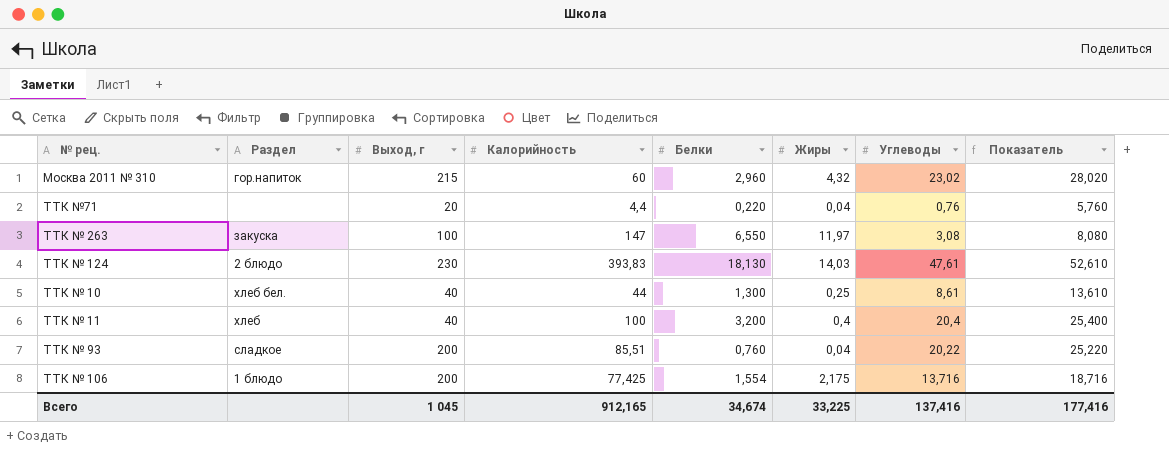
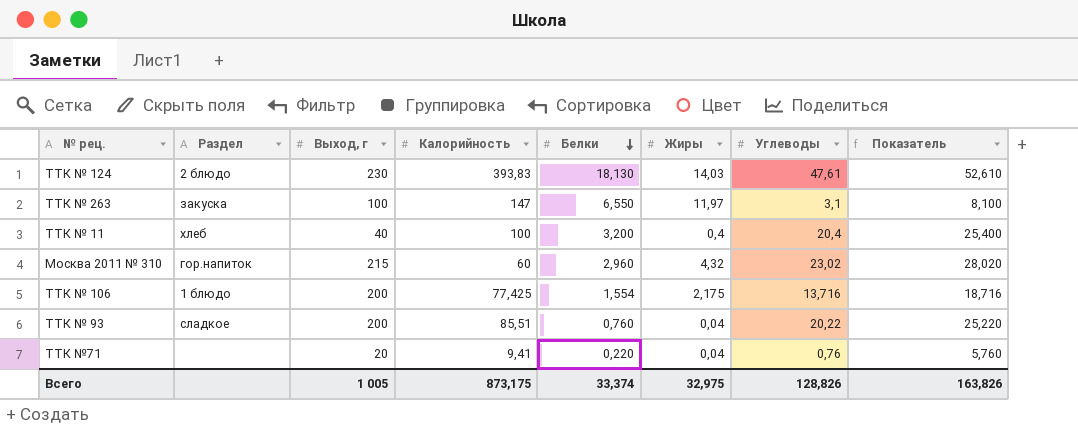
row order: none -> Белки descending
row ТТК № 10: хлеб бел. | 40 | 44 | 1,300 | 0,25 | 8,61 | 13,610 -> none
ТТК № 263 | Углеводы: 3,08 -> 3,1
ТТК № 263 | Показатель: 8,080 -> 8,100
ТТК №71 | Калорийность: 4,4 -> 9,41
Всего | Выход, г: 1 045 -> 1 005
Всего | Калорийность: 912,165 -> 873,175
Всего | Белки: 34,674 -> 33,374
Всего | Жиры: 33,225 -> 32,975
Всего | Углеводы: 137,416 -> 128,826
Всего | Показатель: 177,416 -> 163,826

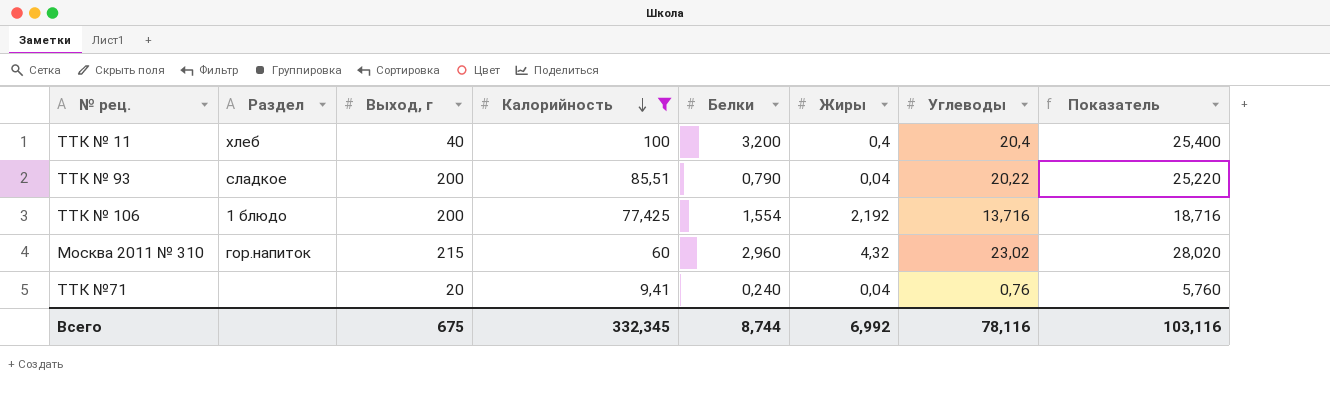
filter: none -> Калорийность <= 100
row order: Белки descending -> Калорийность descending
ТТК № 93 | Белки: 0,760 -> 0,790
ТТК № 106 | Жиры: 2,175 -> 2,192
ТТК №71 | Белки: 0,220 -> 0,240
Всего | Выход, г: 1 005 -> 675
Всего | Калорийность: 873,175 -> 332,345
Всего | Белки: 33,374 -> 8,744
Всего | Жиры: 32,975 -> 6,992
Всего | Углеводы: 128,826 -> 78,116
Всего | Показатель: 163,826 -> 103,116

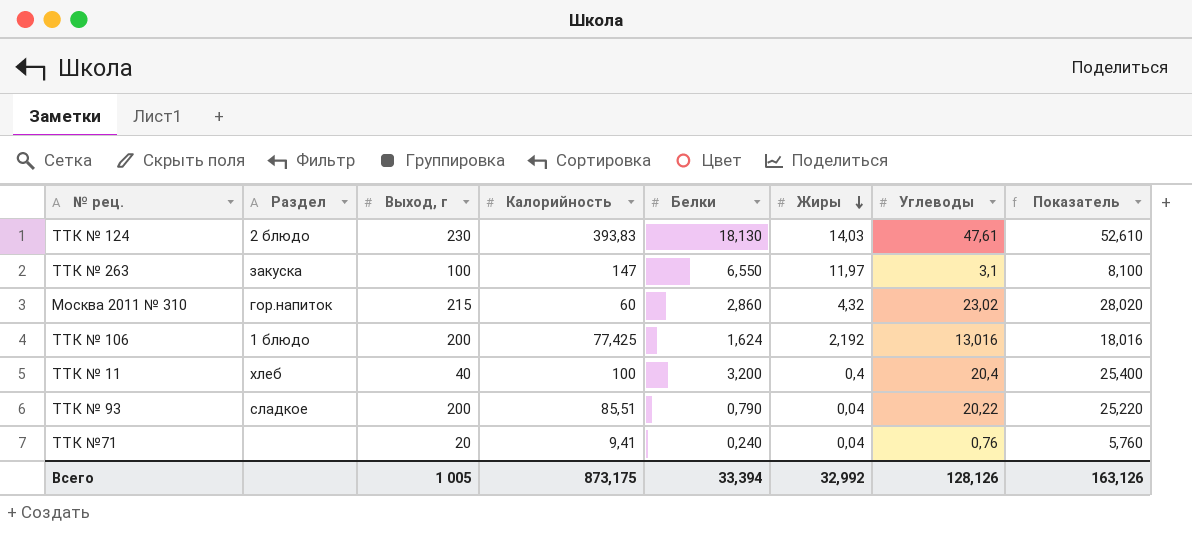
filter: Калорийность <= 100 -> none
row order: Калорийность descending -> Жиры descending
Москва 2011 № 310 | Белки: 2,960 -> 2,860
ТТК № 106 | Белки: 1,554 -> 1,624
ТТК № 106 | Углеводы: 13,716 -> 13,016
ТТК № 106 | Показатель: 18,716 -> 18,016
Всего | Выход, г: 675 -> 1 005
Всего | Калорийность: 332,345 -> 873,175
Всего | Белки: 8,744 -> 33,394
Всего | Жиры: 6,992 -> 32,992
Всего | Углеводы: 78,116 -> 128,126
Всего | Показатель: 103,116 -> 163,126

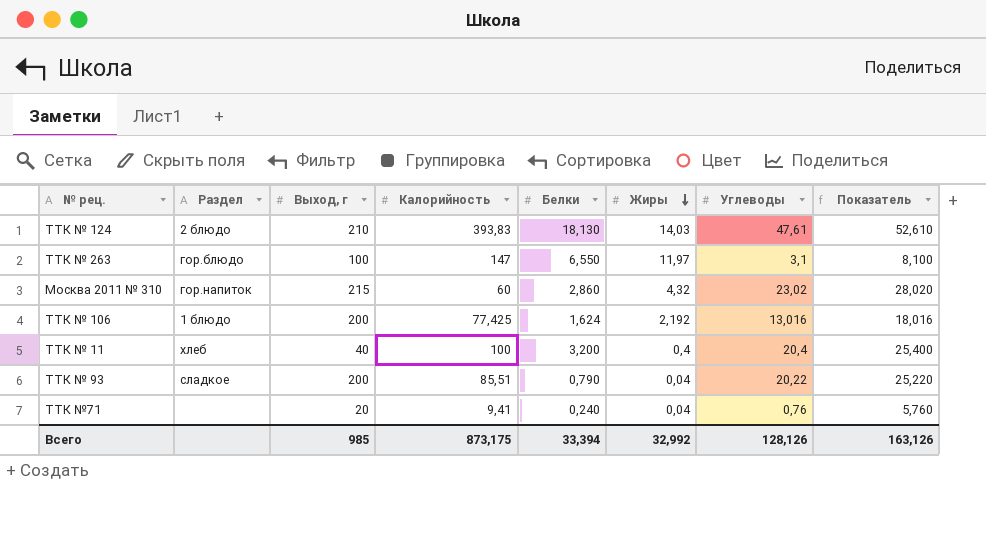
ТТК № 124 | Выход, г: 230 -> 210
ТТК № 263 | Раздел: закуска -> гор.блюдо
Всего | Выход, г: 1 005 -> 985

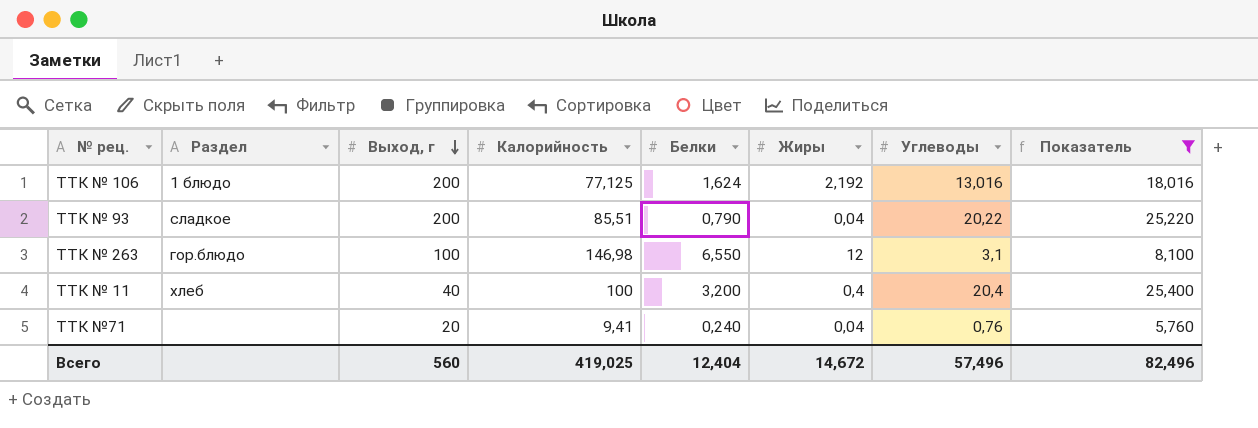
filter: none -> Показатель <= 25,400
row order: Жиры descending -> Выход, г descending
ТТК № 106 | Калорийность: 77,425 -> 77,125
ТТК № 263 | Калорийность: 147 -> 146,98
ТТК № 263 | Жиры: 11,97 -> 12
Всего | Выход, г: 985 -> 560
Всего | Калорийность: 873,175 -> 419,025
Всего | Белки: 33,394 -> 12,404
Всего | Жиры: 32,992 -> 14,672
Всего | Углеводы: 128,126 -> 57,496
Всего | Показатель: 163,126 -> 82,496

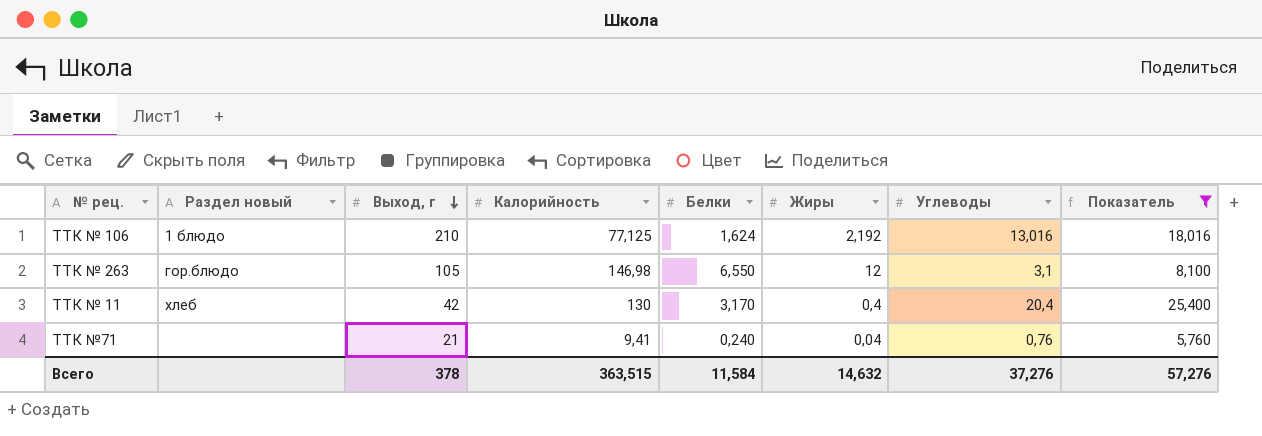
column name: Раздел -> Раздел новый
row ТТК № 93: сладкое | 200 | 85,51 | 0,790 | 0,04 | 20,22 | 25,220 -> none
ТТК № 106 | Выход, г: 200 -> 210
ТТК № 263 | Выход, г: 100 -> 105
ТТК № 11 | Выход, г: 40 -> 42
ТТК № 11 | Калорийность: 100 -> 130
ТТК № 11 | Белки: 3,200 -> 3,170
ТТК №71 | Выход, г: 20 -> 21
Всего | Выход, г: 560 -> 378
Всего | Калорийность: 419,025 -> 363,515
Всего | Белки: 12,404 -> 11,584
Всего | Жиры: 14,672 -> 14,632
Всего | Углеводы: 57,496 -> 37,276
Всего | Показатель: 82,496 -> 57,276

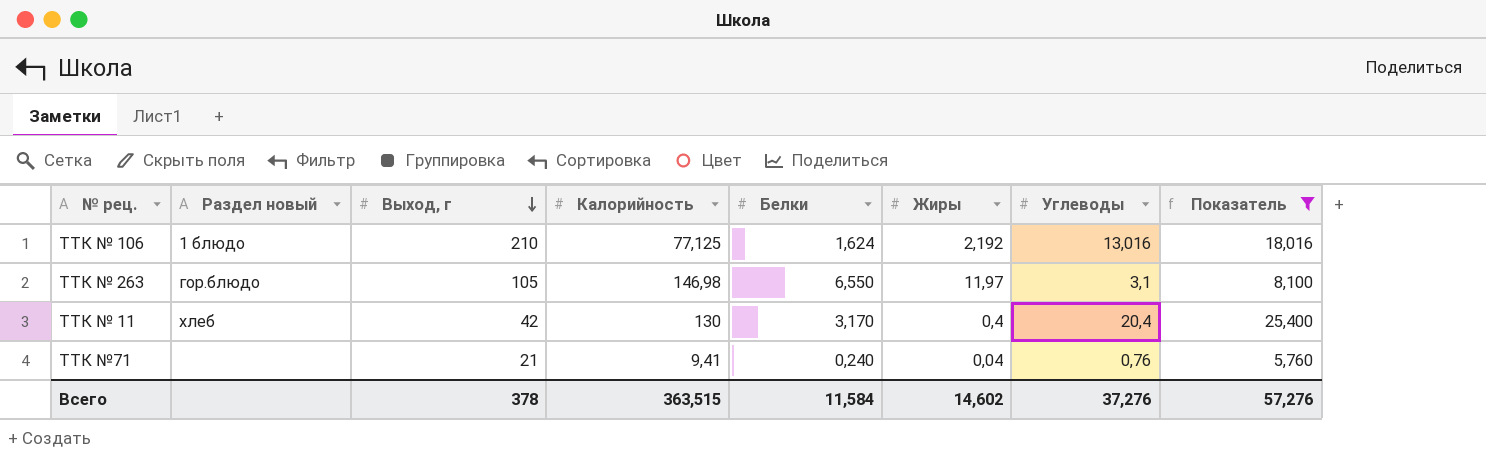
ТТК № 263 | Жиры: 12 -> 11,97
Всего | Жиры: 14,632 -> 14,602

